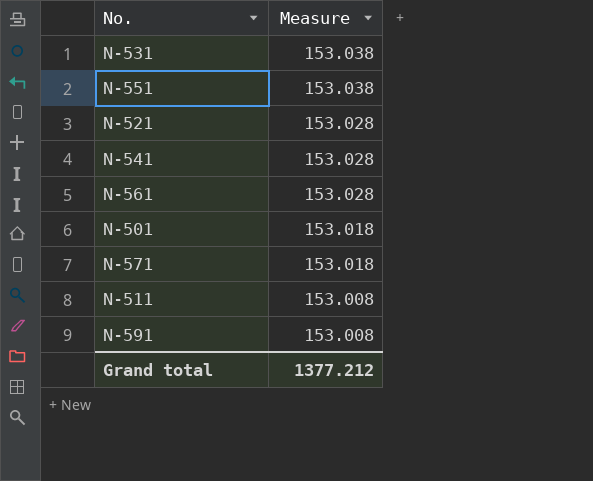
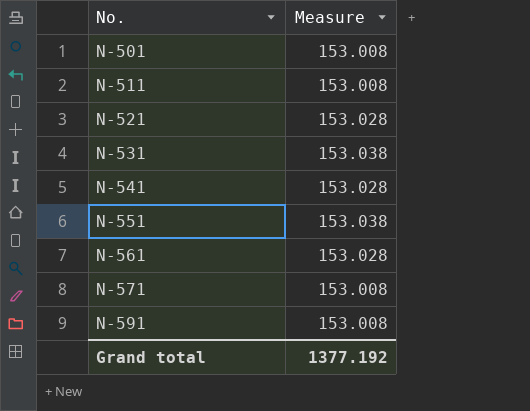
row order: Measure descending -> No. ascending
N-501 | Measure: 153.018 -> 153.008
N-571 | Measure: 153.018 -> 153.008
Grand total | Measure: 1377.212 -> 1377.192

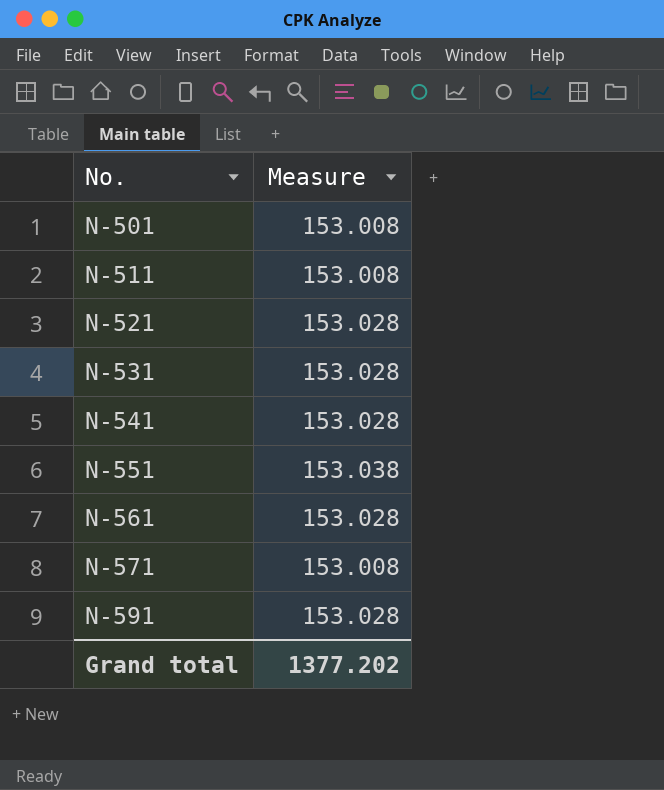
N-531 | Measure: 153.038 -> 153.028
N-591 | Measure: 153.008 -> 153.028
Grand total | Measure: 1377.192 -> 1377.202

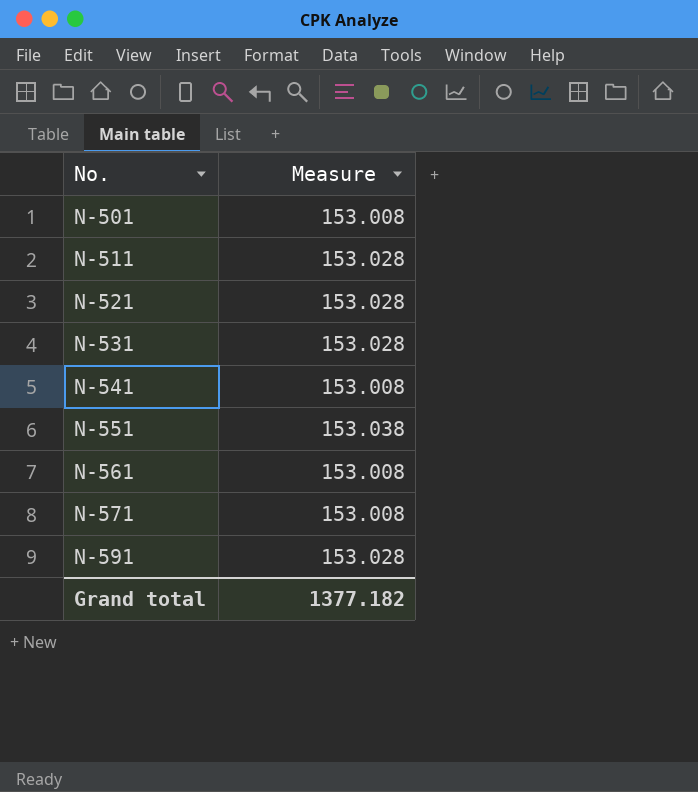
N-511 | Measure: 153.008 -> 153.028
N-541 | Measure: 153.028 -> 153.008
N-561 | Measure: 153.028 -> 153.008
Grand total | Measure: 1377.202 -> 1377.182

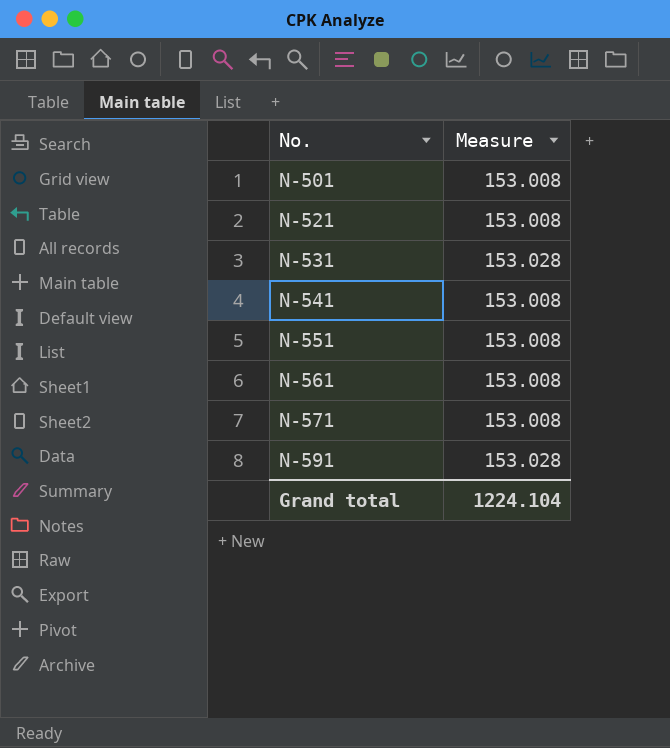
row N-511: 153.028 -> none
N-521 | Measure: 153.028 -> 153.008
N-551 | Measure: 153.038 -> 153.008
Grand total | Measure: 1377.182 -> 1224.104

